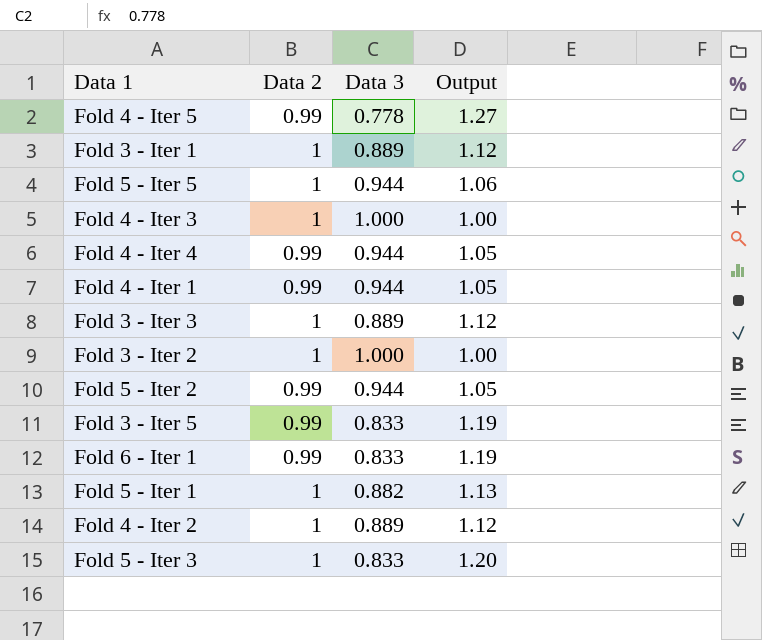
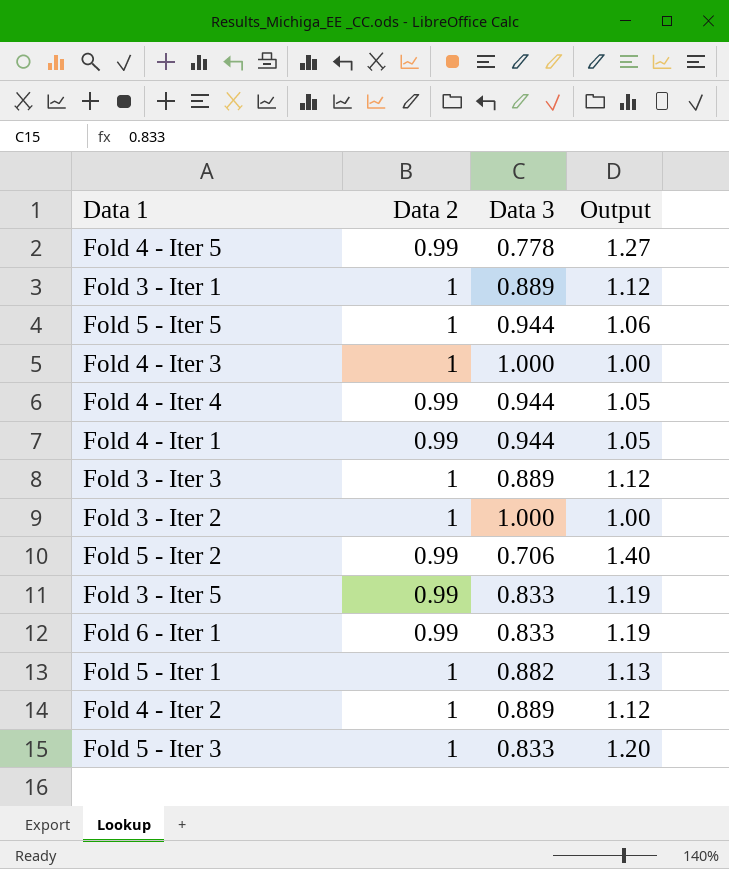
Fold 5 - Iter 2 | Data 3: 0.944 -> 0.706
Fold 5 - Iter 2 | Output: 1.05 -> 1.40

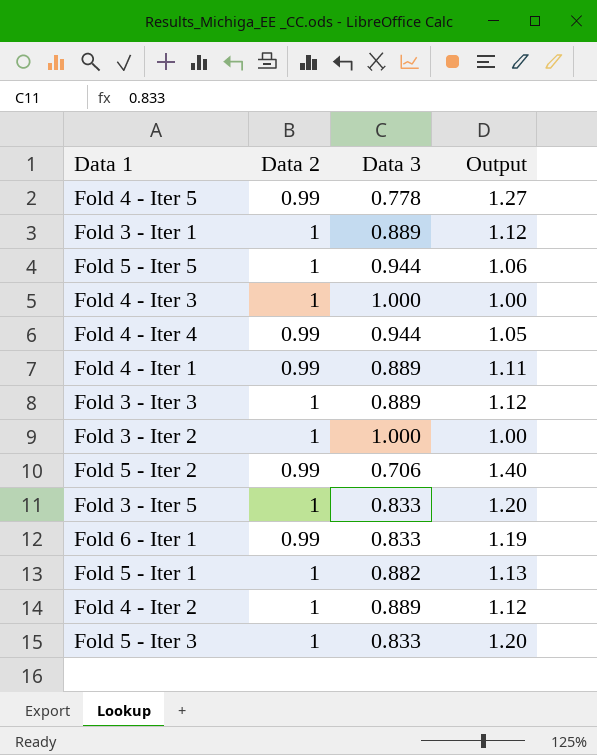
Fold 4 - Iter 1 | Data 3: 0.944 -> 0.889
Fold 4 - Iter 1 | Output: 1.05 -> 1.11
Fold 3 - Iter 5 | Data 2: 0.99 -> 1
Fold 3 - Iter 5 | Output: 1.19 -> 1.20

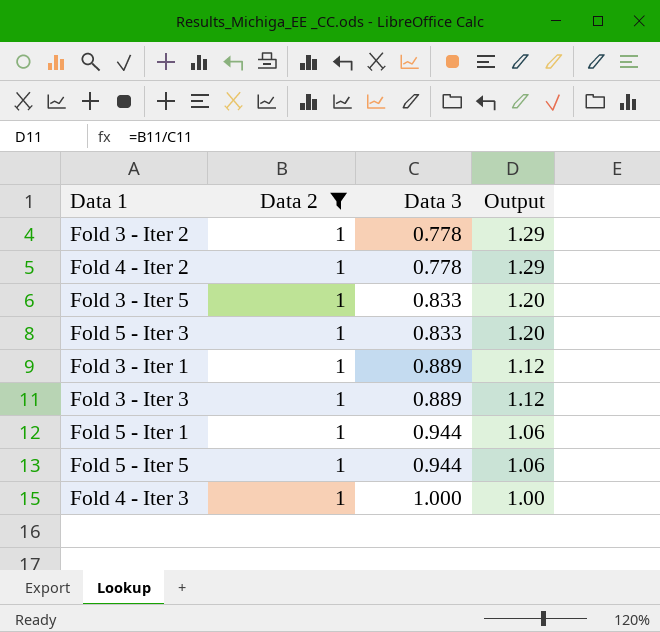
filter: none -> Data 2 = 1
row order: none -> Data 3 ascending
Fold 3 - Iter 2 | Data 3: 1.000 -> 0.778
Fold 3 - Iter 2 | Output: 1.00 -> 1.29
Fold 4 - Iter 2 | Data 3: 0.889 -> 0.778
Fold 4 - Iter 2 | Output: 1.12 -> 1.29
Fold 5 - Iter 1 | Data 3: 0.882 -> 0.944
Fold 5 - Iter 1 | Output: 1.13 -> 1.06

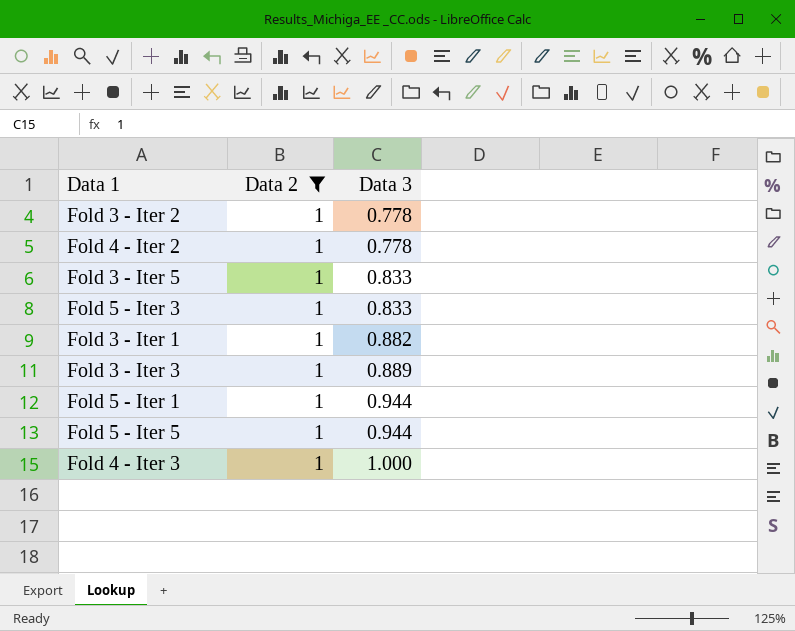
column Output | formula: [Data 2] / [Data 3] -> none
Fold 3 - Iter 1 | Data 3: 0.889 -> 0.882

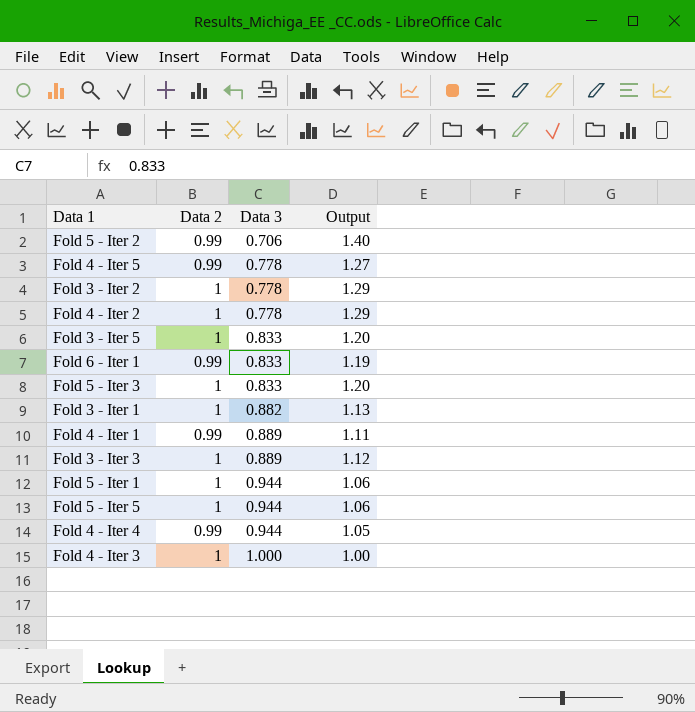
filter: Data 2 = 1 -> none
column Output | formula: none -> [Data 2] / [Data 3]

